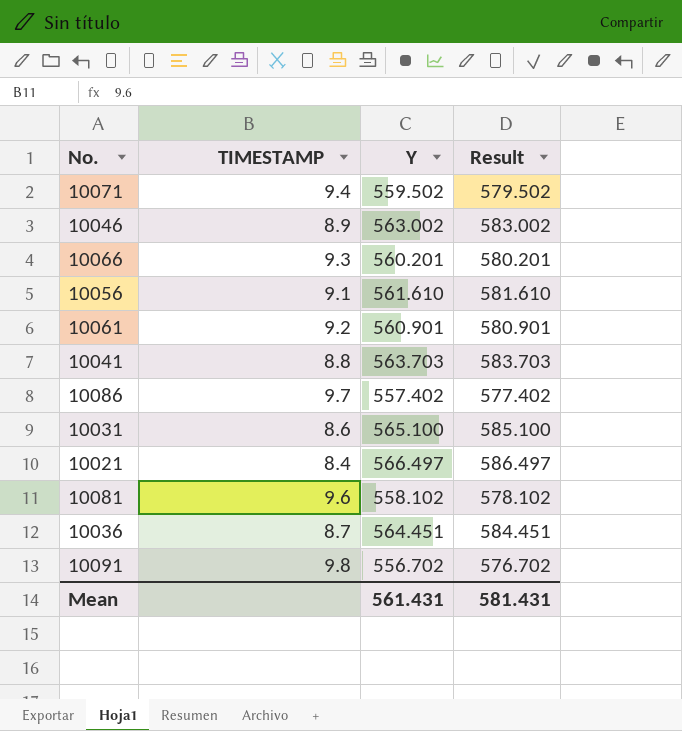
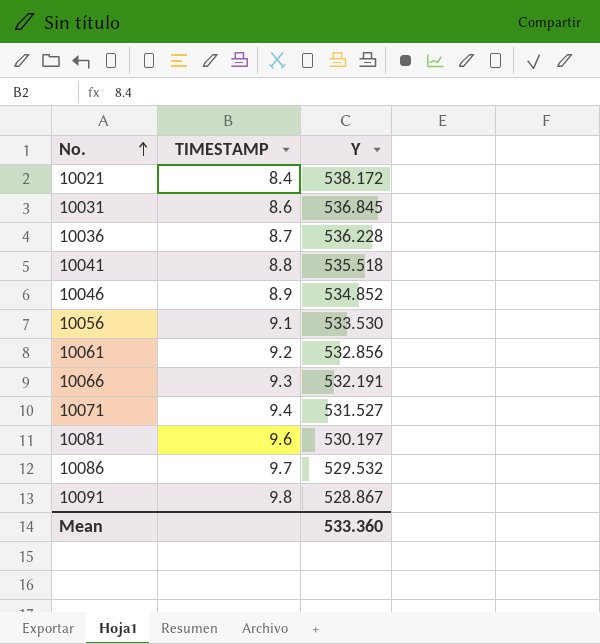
row order: none -> No. ascending
column Result | formula: [Y] + 20 -> none
10021 | Y: 566.497 -> 538.172
10031 | Y: 565.100 -> 536.845
10036 | Y: 564.451 -> 536.228
10041 | Y: 563.703 -> 535.518
10046 | Y: 563.002 -> 534.852
10056 | Y: 561.610 -> 533.530
10061 | Y: 560.901 -> 532.856
10066 | Y: 560.201 -> 532.191
10071 | Y: 559.502 -> 531.527
10081 | Y: 558.102 -> 530.197
10086 | Y: 557.402 -> 529.532
10091 | Y: 556.702 -> 528.867
Mean | Y: 561.431 -> 533.360

